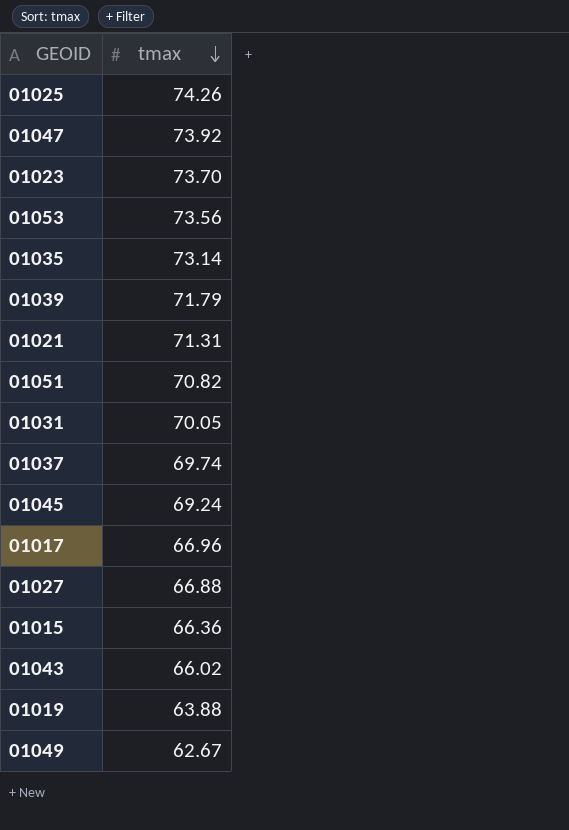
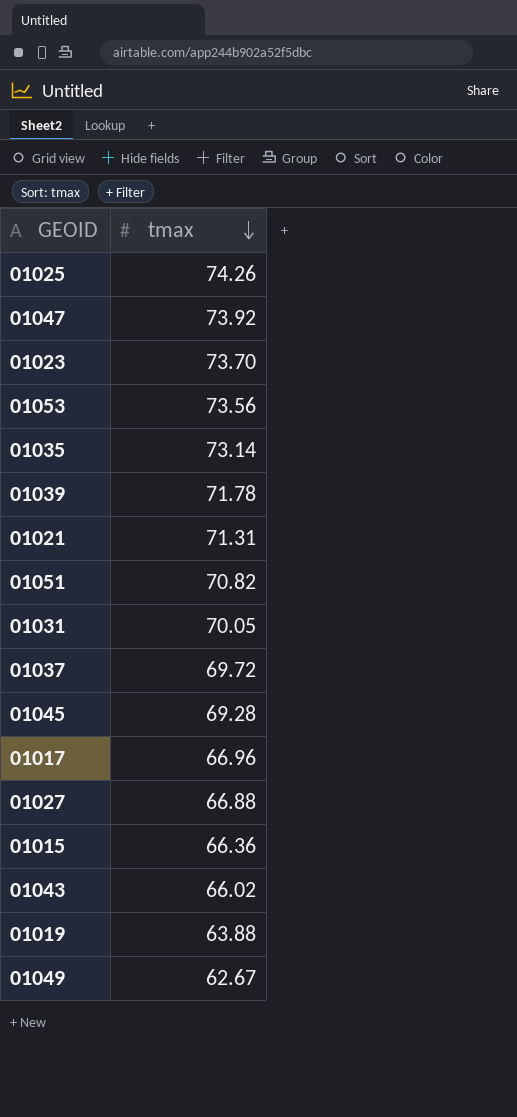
01039 | tmax: 71.79 -> 71.78
01037 | tmax: 69.74 -> 69.72
01045 | tmax: 69.24 -> 69.28

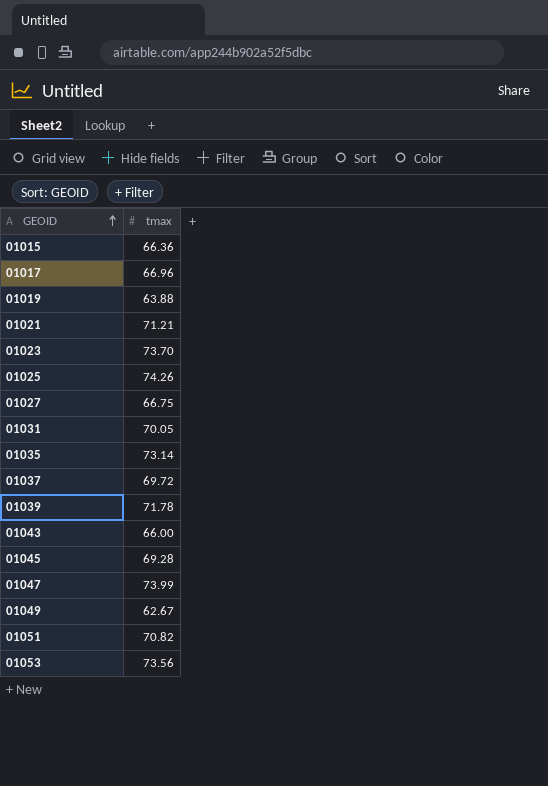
row order: tmax descending -> GEOID ascending
01021 | tmax: 71.31 -> 71.21
01027 | tmax: 66.88 -> 66.75
01043 | tmax: 66.02 -> 66.00
01047 | tmax: 73.92 -> 73.99

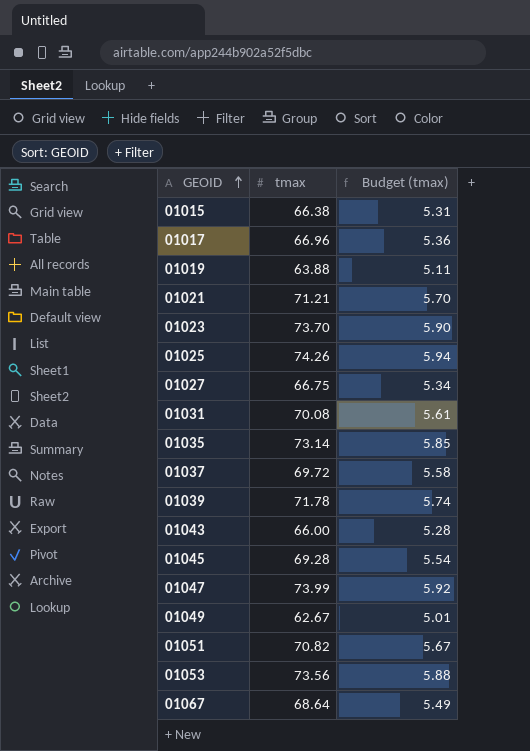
column Budget (tmax) | formula: none -> [tmax] * 0.08
01015 | tmax: 66.36 -> 66.38
01031 | tmax: 70.05 -> 70.08
row 01067: none -> 68.64 | 5.49

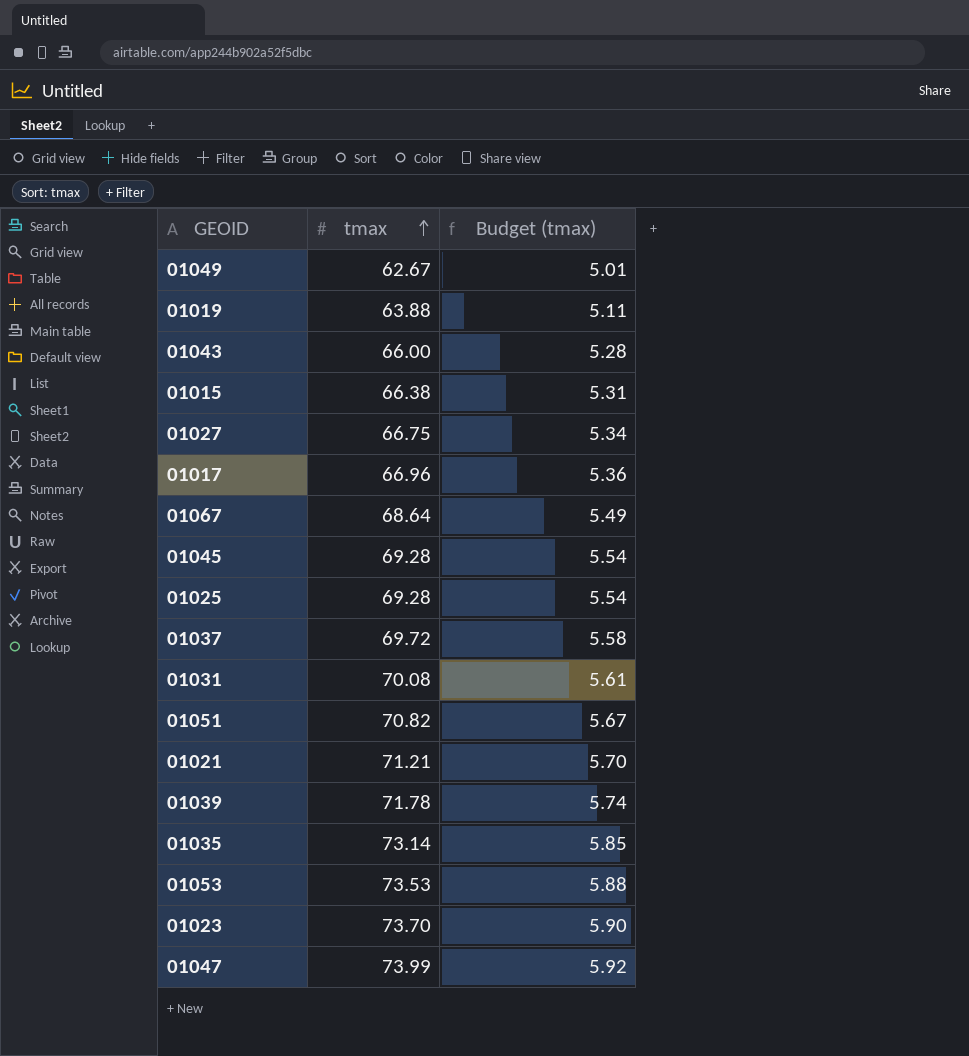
row order: GEOID ascending -> tmax ascending
01025 | tmax: 74.26 -> 69.28
01025 | Budget (tmax): 5.94 -> 5.54
01053 | tmax: 73.56 -> 73.53

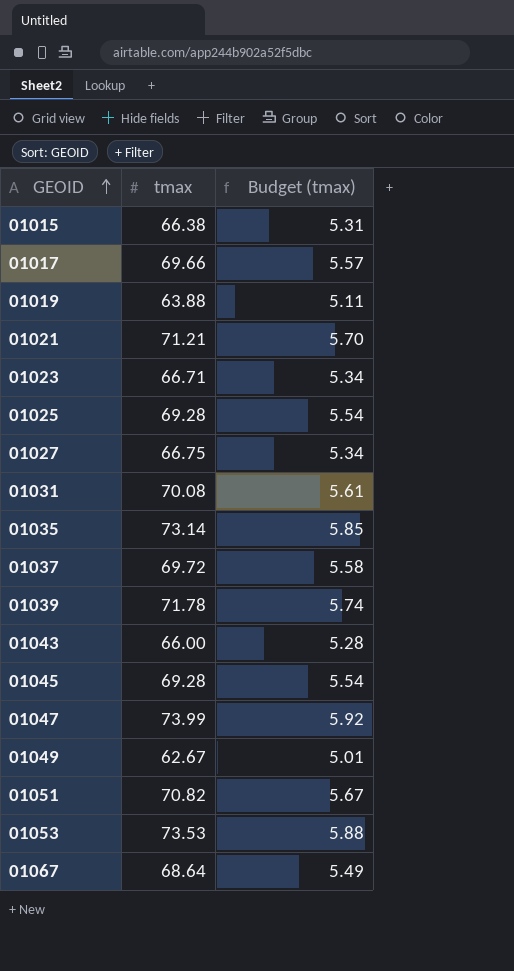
row order: tmax ascending -> GEOID ascending
01017 | tmax: 66.96 -> 69.66
01017 | Budget (tmax): 5.36 -> 5.57
01023 | tmax: 73.70 -> 66.71
01023 | Budget (tmax): 5.90 -> 5.34

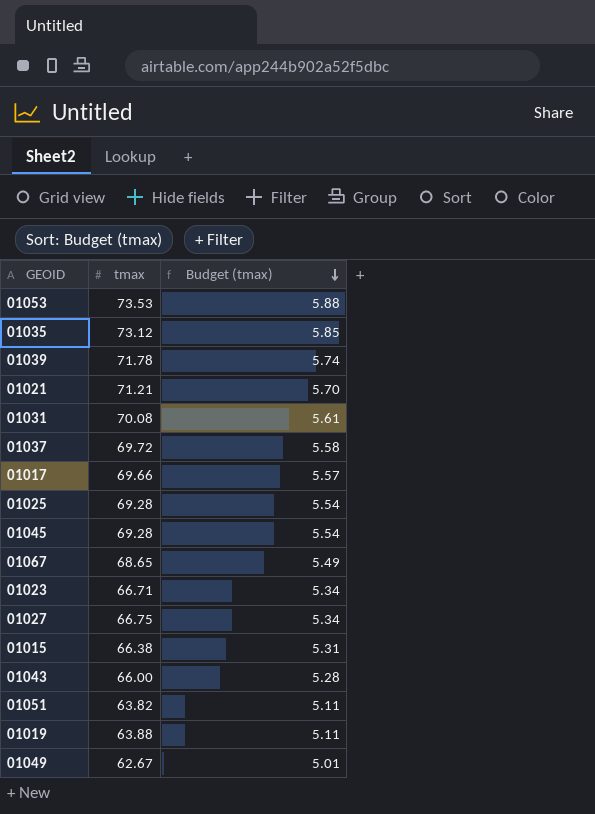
row order: GEOID ascending -> Budget (tmax) descending
row 01047: 73.99 | 5.92 -> none
01035 | tmax: 73.14 -> 73.12
01067 | tmax: 68.64 -> 68.65
01051 | tmax: 70.82 -> 63.82
01051 | Budget (tmax): 5.67 -> 5.11

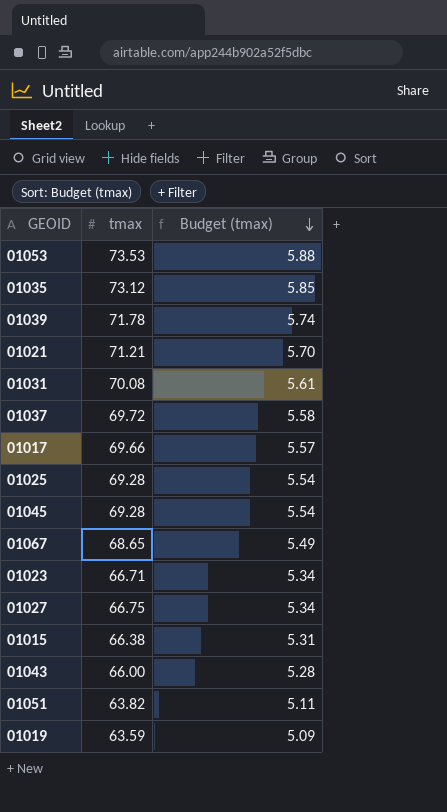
row 01049: 62.67 | 5.01 -> none
01019 | tmax: 63.88 -> 63.59
01019 | Budget (tmax): 5.11 -> 5.09

